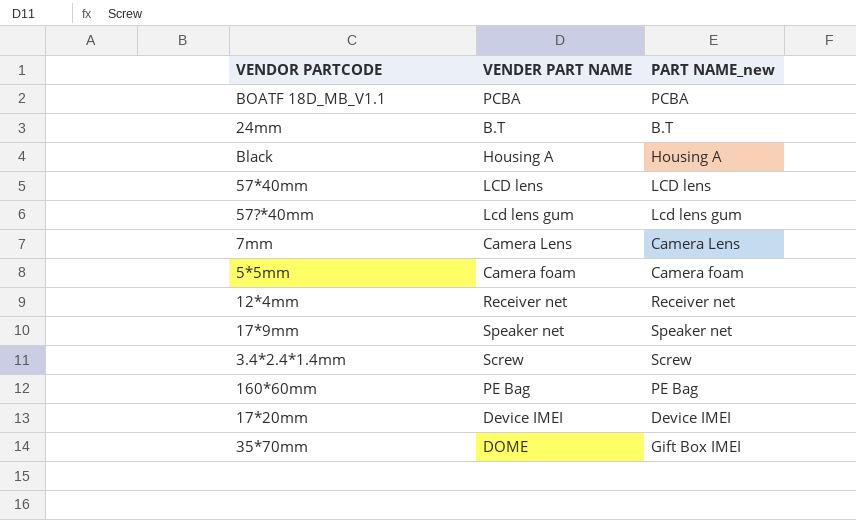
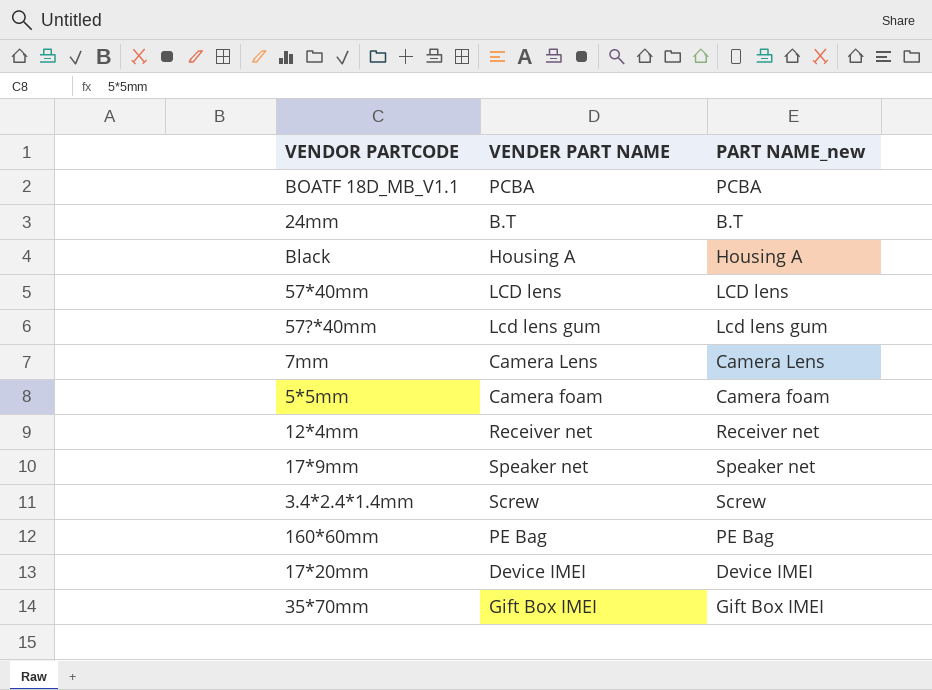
35*70mm | VENDER PART NAME: DOME -> Gift Box IMEI

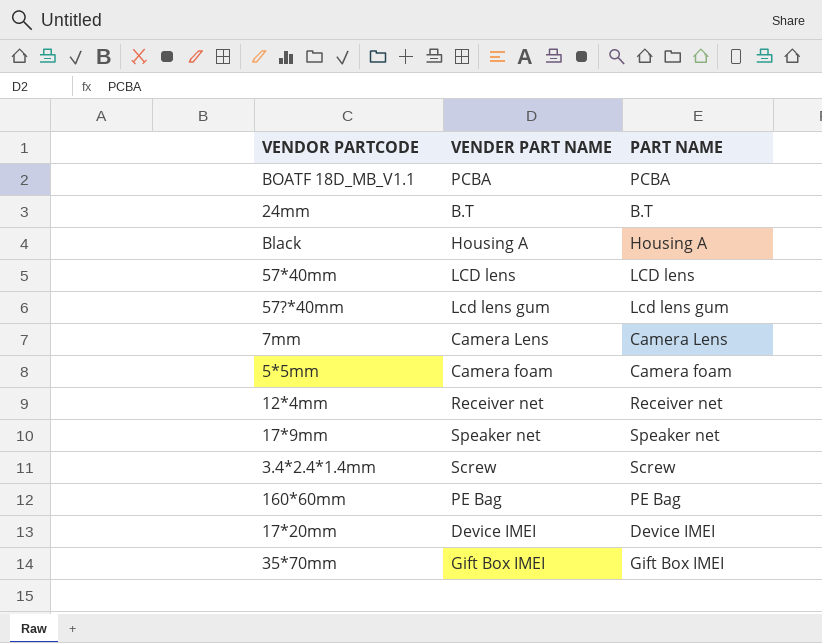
column name: PART NAME_new -> PART NAME

